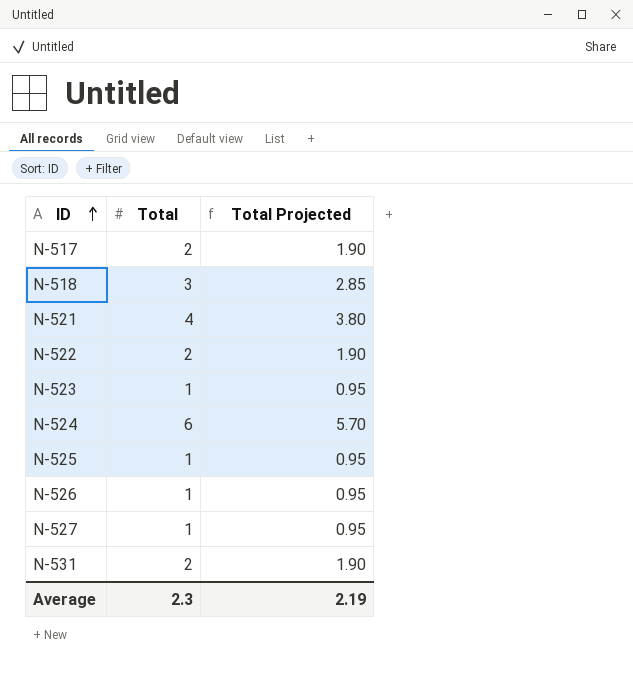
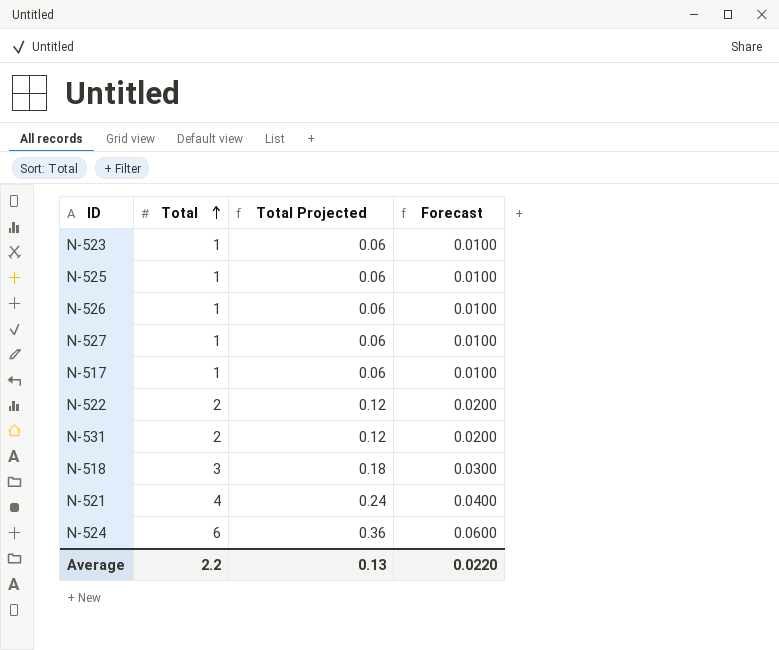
row order: ID ascending -> Total ascending
column Total Projected | formula: [Total] * 0.95 -> [Total] * 0.06
column Forecast | formula: none -> [Total] * 0.01
N-517 | Total: 2 -> 1
Average | Total: 2.3 -> 2.2
Average | Total Projected: 2.19 -> 0.13

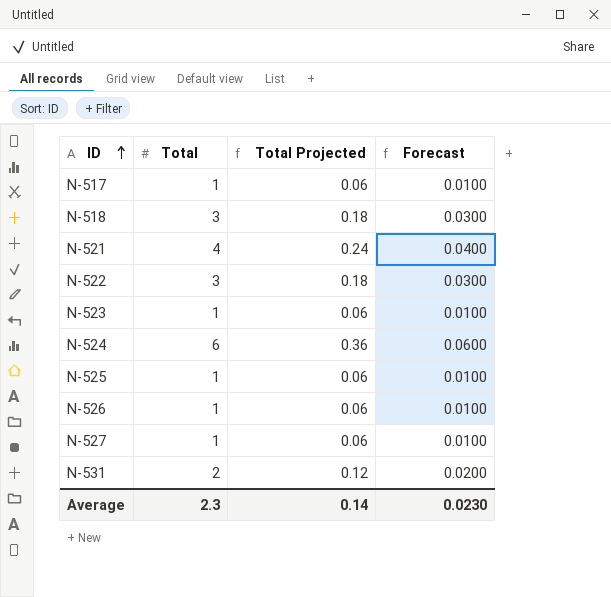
row order: Total ascending -> ID ascending
N-522 | Total: 2 -> 3
N-522 | Total Projected: 0.12 -> 0.18
N-522 | Forecast: 0.0200 -> 0.0300
Average | Total: 2.2 -> 2.3
Average | Total Projected: 0.13 -> 0.14
Average | Forecast: 0.0220 -> 0.0230

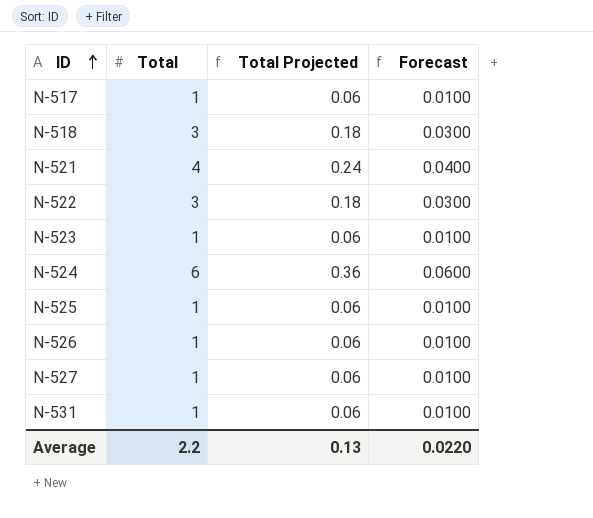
N-531 | Total: 2 -> 1
N-531 | Total Projected: 0.12 -> 0.06
N-531 | Forecast: 0.0200 -> 0.0100
Average | Total: 2.3 -> 2.2
Average | Total Projected: 0.14 -> 0.13
Average | Forecast: 0.0230 -> 0.0220

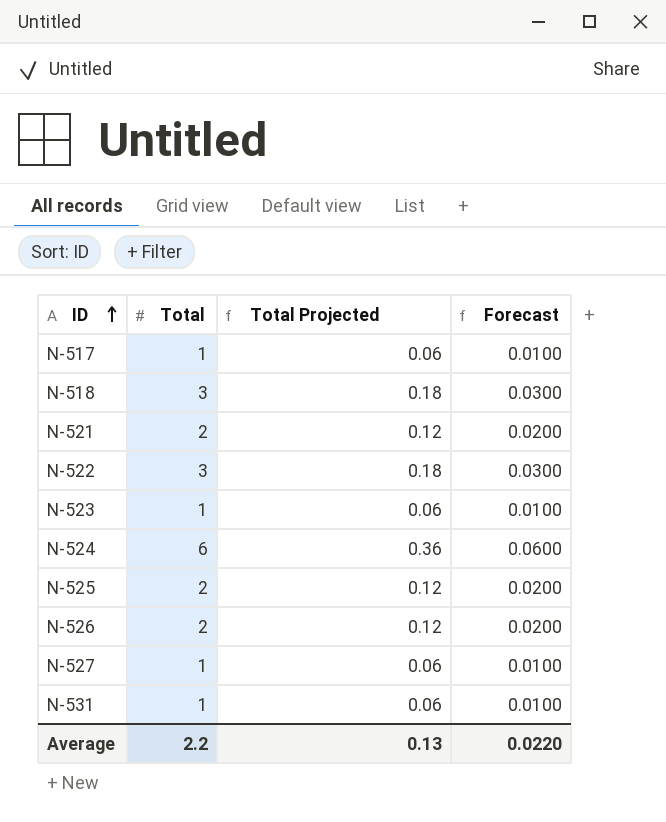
N-521 | Total: 4 -> 2
N-521 | Total Projected: 0.24 -> 0.12
N-521 | Forecast: 0.0400 -> 0.0200
N-525 | Total: 1 -> 2
N-525 | Total Projected: 0.06 -> 0.12
N-525 | Forecast: 0.0100 -> 0.0200
N-526 | Total: 1 -> 2
N-526 | Total Projected: 0.06 -> 0.12
N-526 | Forecast: 0.0100 -> 0.0200

